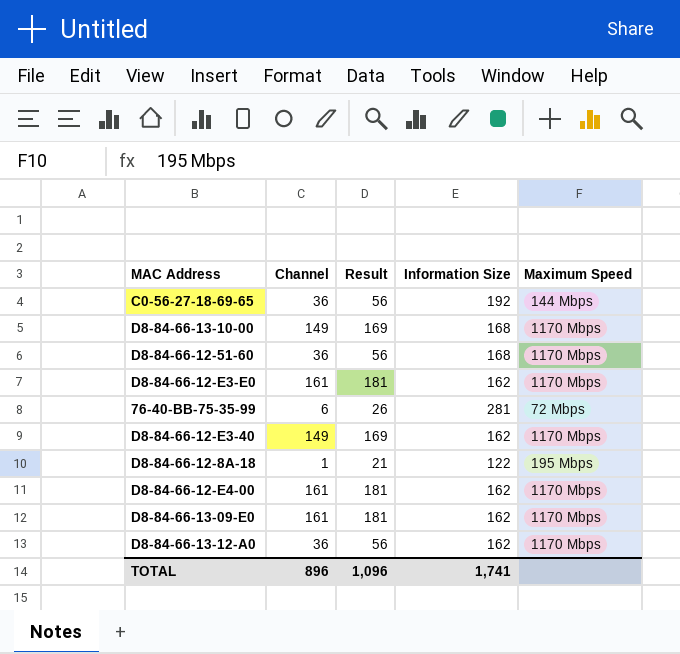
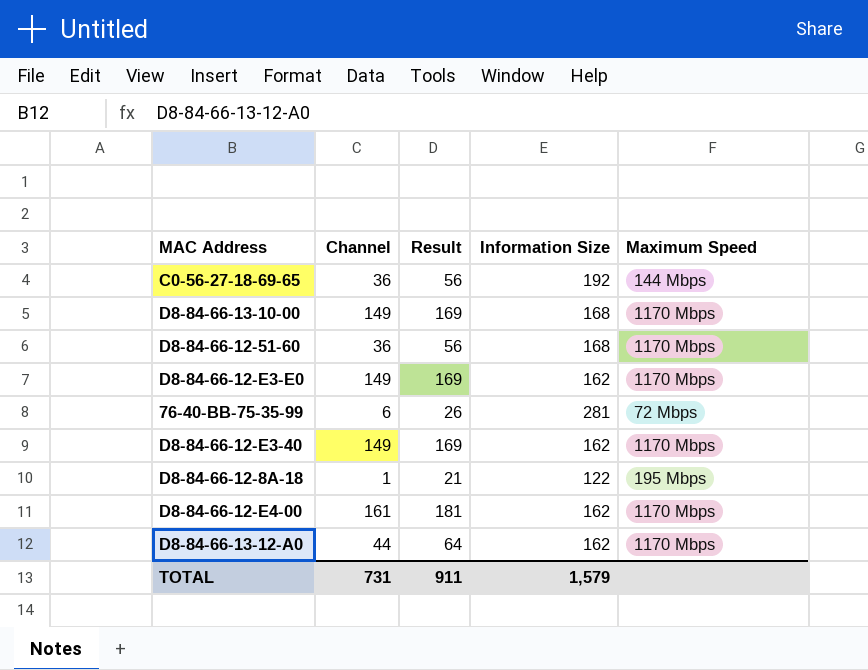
row D8-84-66-13-09-E0: 161 | 181 | 162 | 1170 Mbps -> none
D8-84-66-12-E3-E0 | Channel: 161 -> 149
D8-84-66-12-E3-E0 | Result: 181 -> 169
D8-84-66-13-12-A0 | Channel: 36 -> 44
D8-84-66-13-12-A0 | Result: 56 -> 64
TOTAL | Channel: 896 -> 731
TOTAL | Result: 1,096 -> 911
TOTAL | Information Size: 1,741 -> 1,579

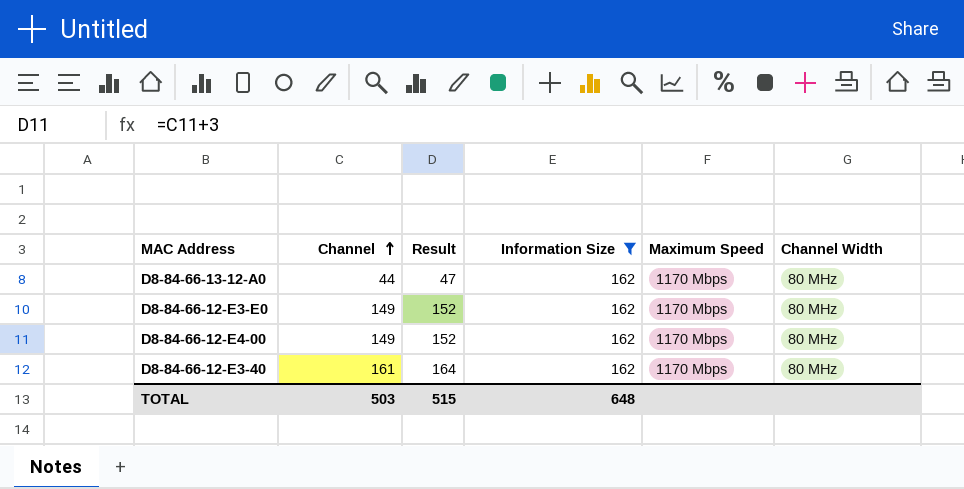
filter: none -> Information Size = 162
row order: none -> Channel ascending
column Result | formula: [Channel] + 20 -> [Channel] + 3
column Channel Width | position: none -> 6
D8-84-66-12-E4-00 | Channel: 161 -> 149
D8-84-66-12-E3-40 | Channel: 149 -> 161
TOTAL | Channel: 731 -> 503
TOTAL | Result: 911 -> 515
TOTAL | Information Size: 1,579 -> 648

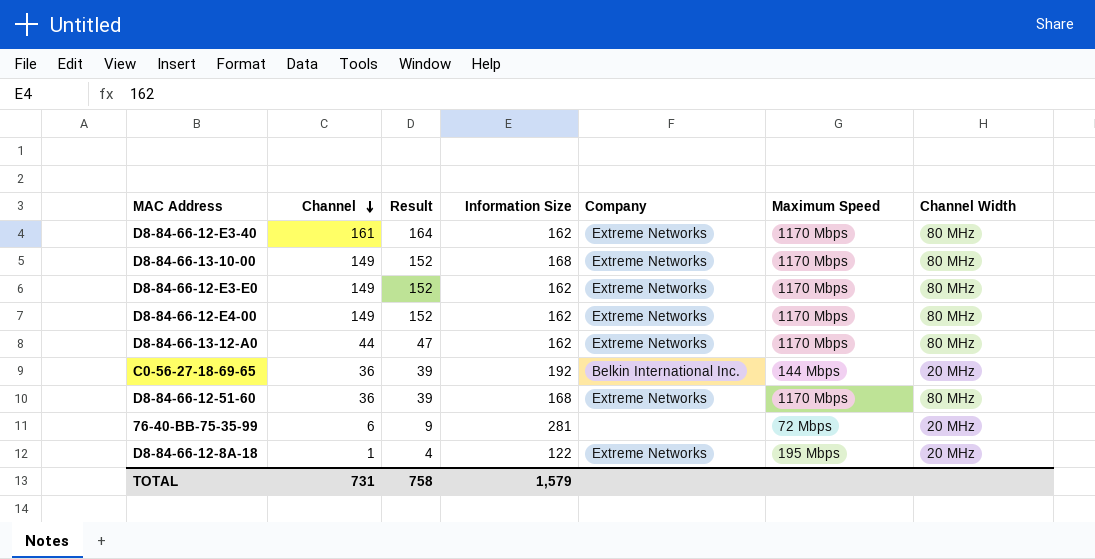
filter: Information Size = 162 -> none
row order: Channel ascending -> Channel descending
column Company | position: none -> 5
TOTAL | Channel: 503 -> 731
TOTAL | Result: 515 -> 758
TOTAL | Information Size: 648 -> 1,579

